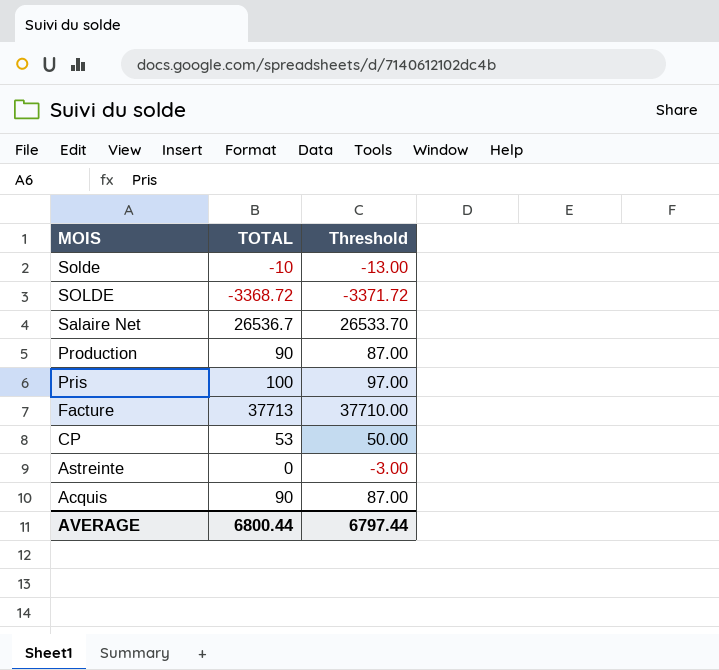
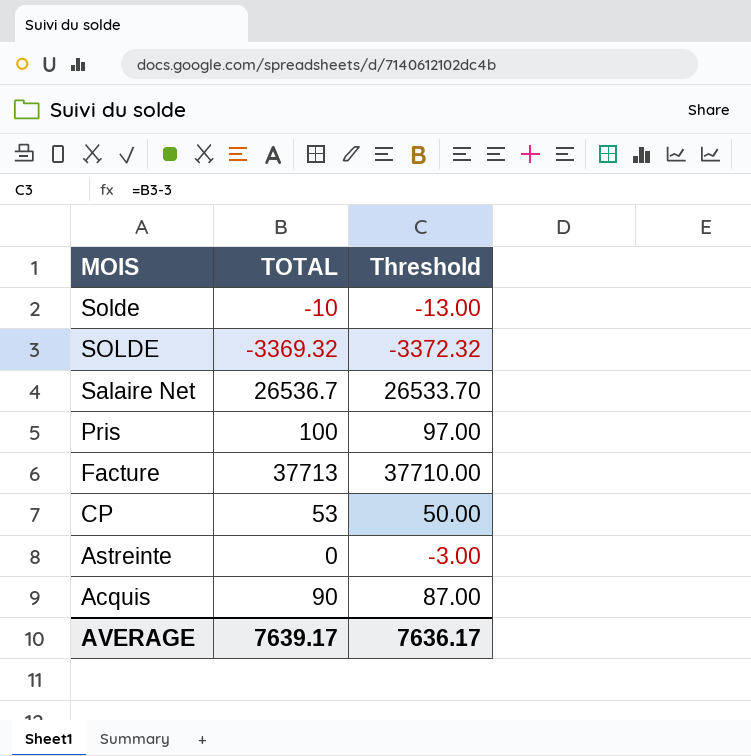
row Production: 90 | 87.00 -> none
SOLDE | TOTAL: -3368.72 -> -3369.32
SOLDE | Threshold: -3371.72 -> -3372.32
AVERAGE | TOTAL: 6800.44 -> 7639.17
AVERAGE | Threshold: 6797.44 -> 7636.17

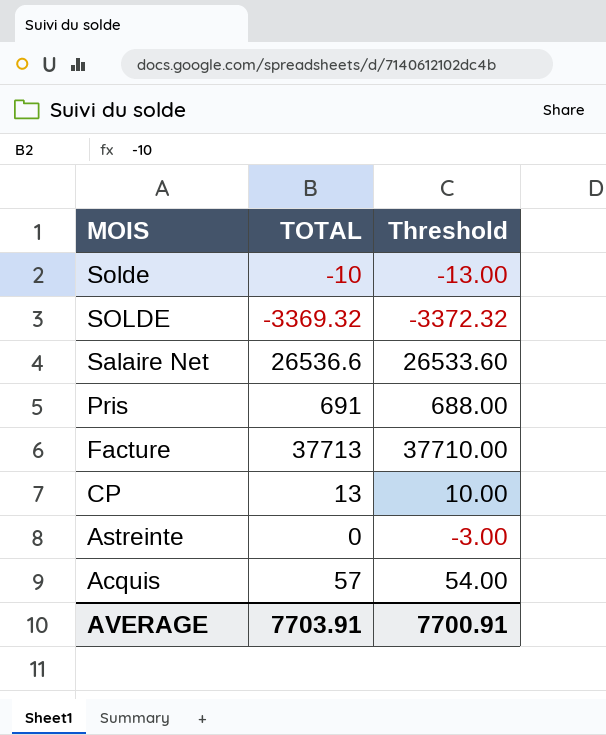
Salaire Net | TOTAL: 26536.7 -> 26536.6
Salaire Net | Threshold: 26533.70 -> 26533.60
Pris | TOTAL: 100 -> 691
Pris | Threshold: 97.00 -> 688.00
CP | TOTAL: 53 -> 13
CP | Threshold: 50.00 -> 10.00
Acquis | TOTAL: 90 -> 57
Acquis | Threshold: 87.00 -> 54.00
AVERAGE | TOTAL: 7639.17 -> 7703.91
AVERAGE | Threshold: 7636.17 -> 7700.91

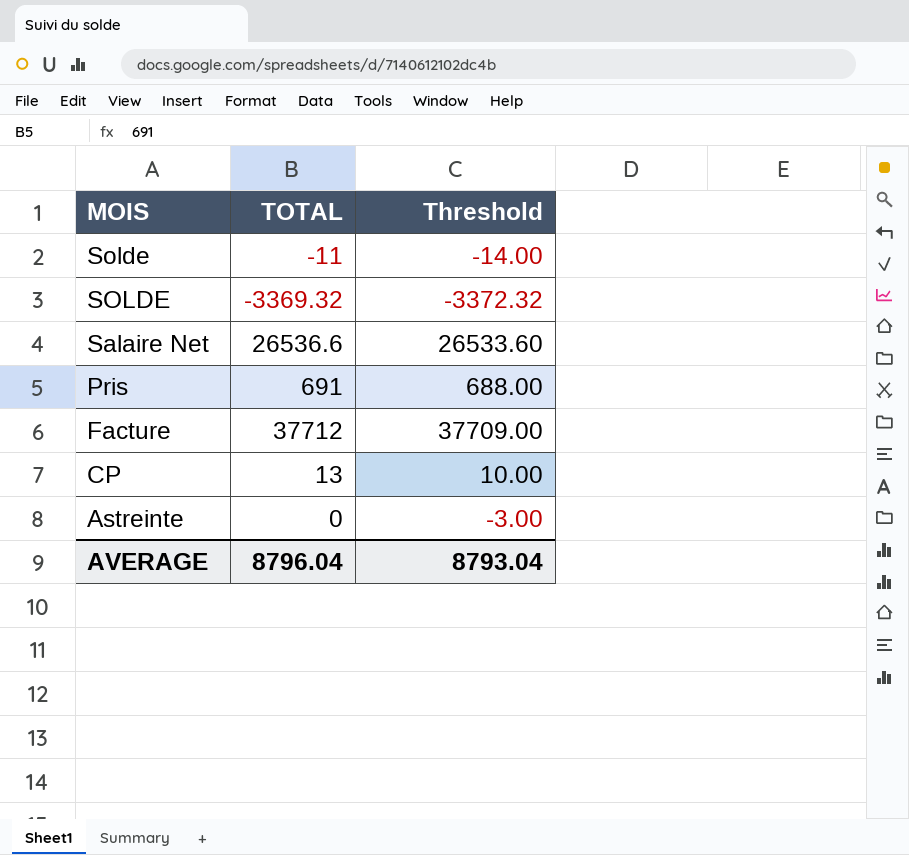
row Acquis: 57 | 54.00 -> none
Solde | TOTAL: -10 -> -11
Solde | Threshold: -13.00 -> -14.00
Facture | TOTAL: 37713 -> 37712
Facture | Threshold: 37710.00 -> 37709.00
AVERAGE | TOTAL: 7703.91 -> 8796.04
AVERAGE | Threshold: 7700.91 -> 8793.04

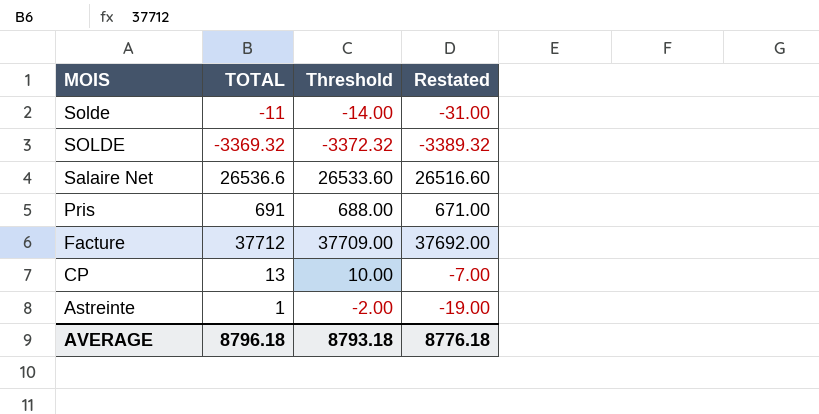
column Restated | formula: none -> [TOTAL] - 20
Astreinte | TOTAL: 0 -> 1
Astreinte | Threshold: -3.00 -> -2.00
AVERAGE | TOTAL: 8796.04 -> 8796.18
AVERAGE | Threshold: 8793.04 -> 8793.18

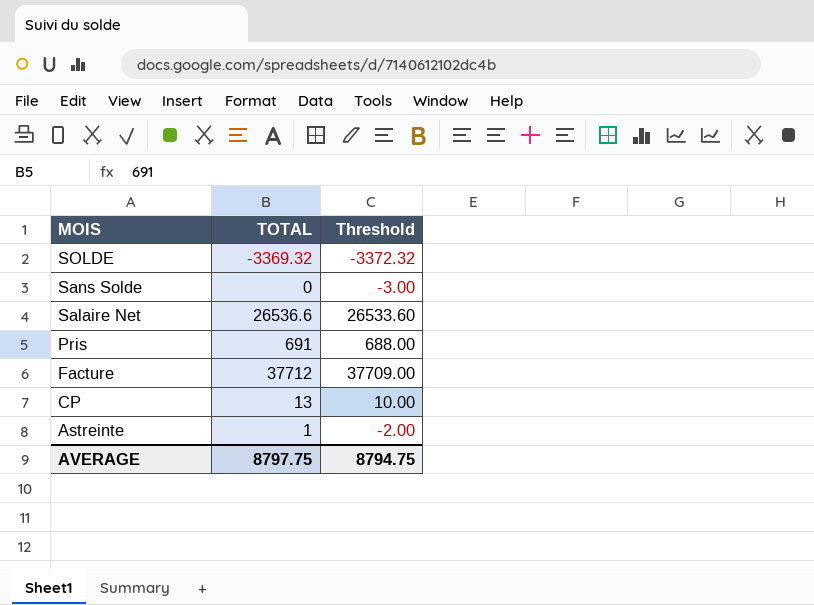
column Restated | formula: [TOTAL] - 20 -> none
row Solde: -11 | -14.00 | -31.00 -> none
row Sans Solde: none -> 0 | -3.00
AVERAGE | TOTAL: 8796.18 -> 8797.75
AVERAGE | Threshold: 8793.18 -> 8794.75

